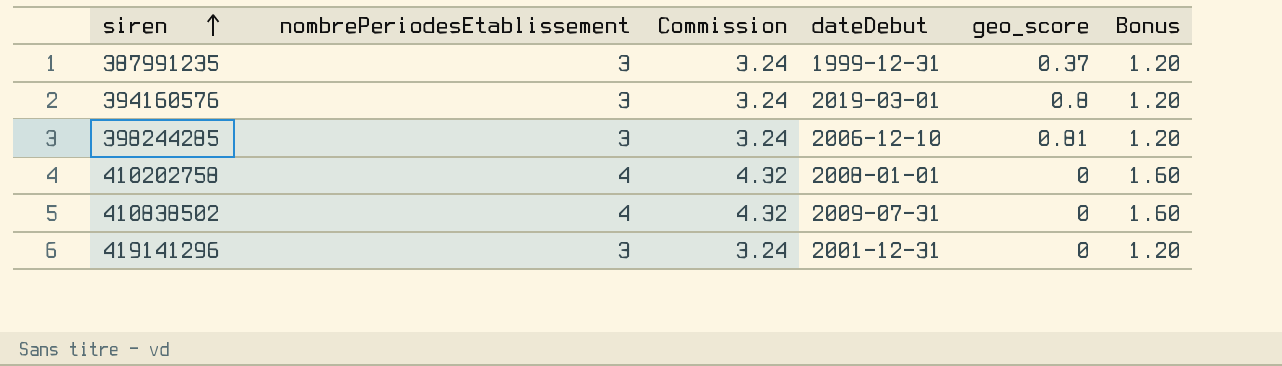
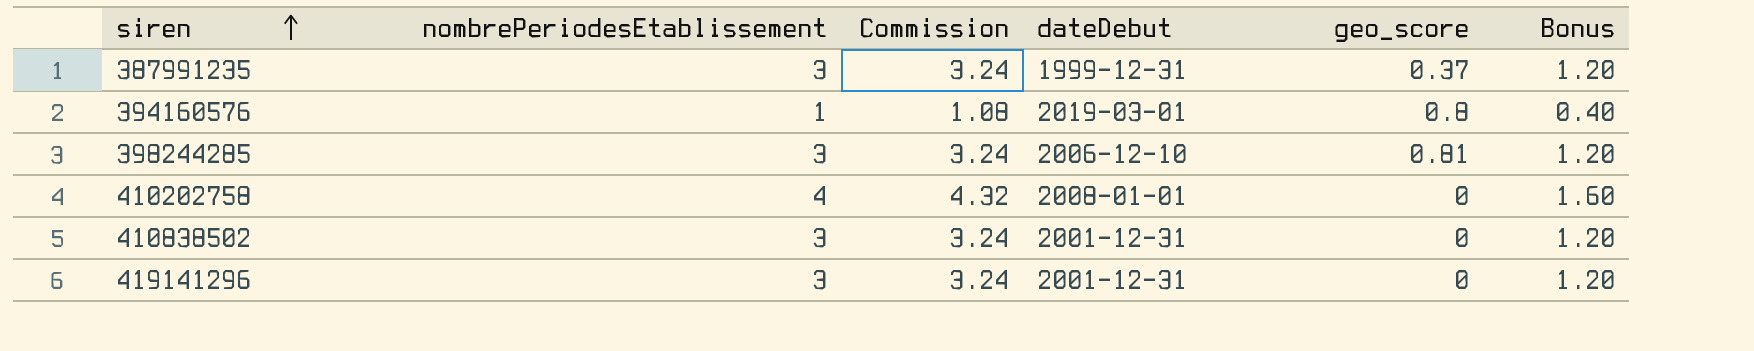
394160576 | nombrePeriodesEtablissement: 3 -> 1
394160576 | Commission: 3.24 -> 1.08
394160576 | Bonus: 1.20 -> 0.40
410838502 | nombrePeriodesEtablissement: 4 -> 3
410838502 | Commission: 4.32 -> 3.24
410838502 | dateDebut: 2009-07-31 -> 2001-12-31
410838502 | Bonus: 1.60 -> 1.20

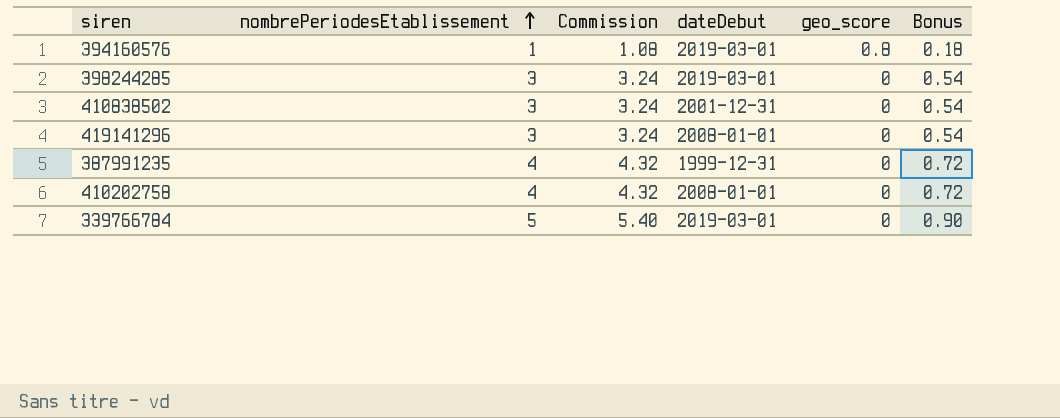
row order: siren ascending -> nombrePeriodesEtablissement ascending
column Bonus | formula: [nombrePeriodesEtablissement] * 0.4 -> [nombrePeriodesEtablissement] * 0.18
398244285 | dateDebut: 2006-12-10 -> 2019-03-01
398244285 | geo_score: 0.81 -> 0
419141296 | dateDebut: 2001-12-31 -> 2008-01-01
387991235 | nombrePeriodesEtablissement: 3 -> 4
387991235 | Commission: 3.24 -> 4.32
387991235 | geo_score: 0.37 -> 0
row 339766784: none -> 5 | 5.40 | 2019-03-01 | 0 | 0.90

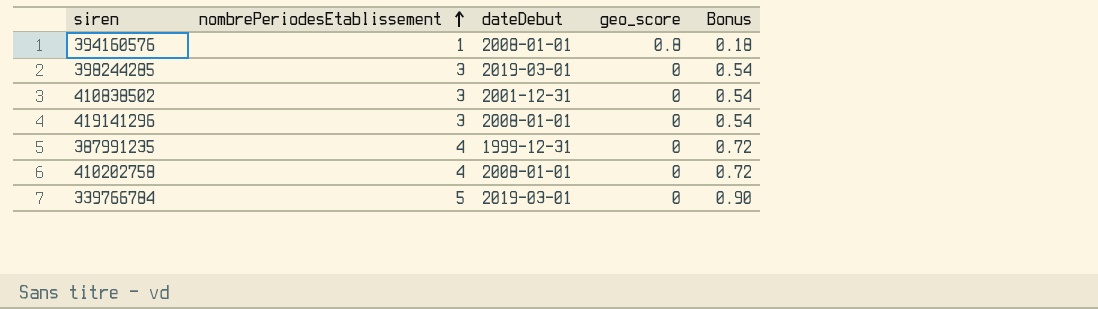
column Commission | formula: [nombrePeriodesEtablissement] * 1.08 -> none
394160576 | dateDebut: 2019-03-01 -> 2008-01-01

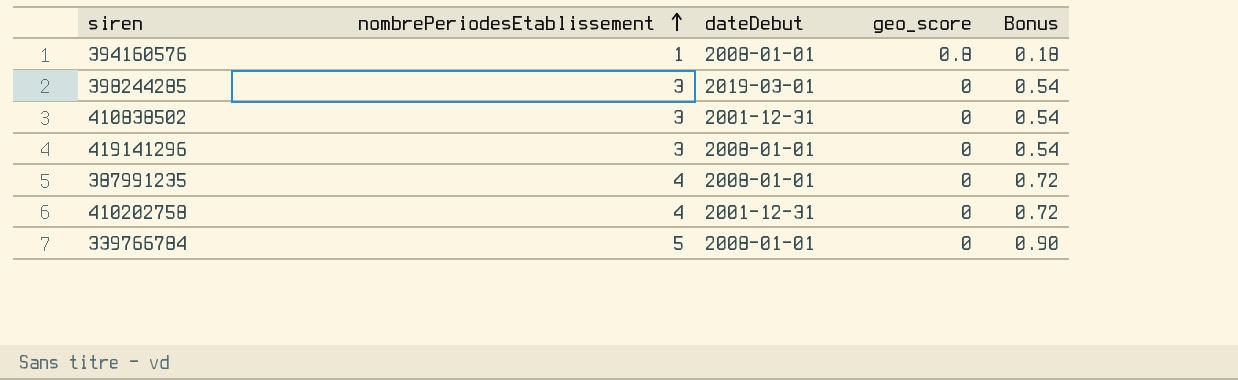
387991235 | dateDebut: 1999-12-31 -> 2008-01-01
410202758 | dateDebut: 2008-01-01 -> 2001-12-31
339766784 | dateDebut: 2019-03-01 -> 2008-01-01

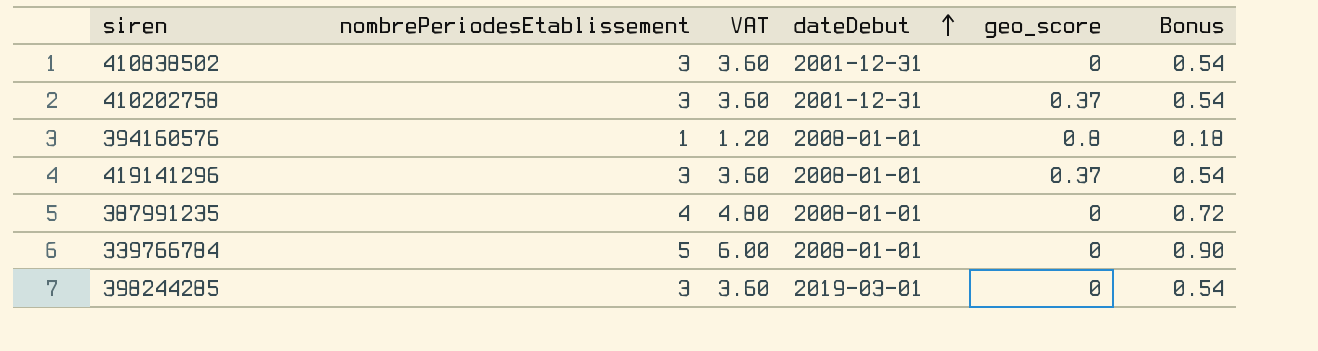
row order: nombrePeriodesEtablissement ascending -> dateDebut ascending
column VAT | formula: none -> [nombrePeriodesEtablissement] * 1.2
410202758 | nombrePeriodesEtablissement: 4 -> 3
410202758 | geo_score: 0 -> 0.37
410202758 | Bonus: 0.72 -> 0.54
419141296 | geo_score: 0 -> 0.37

